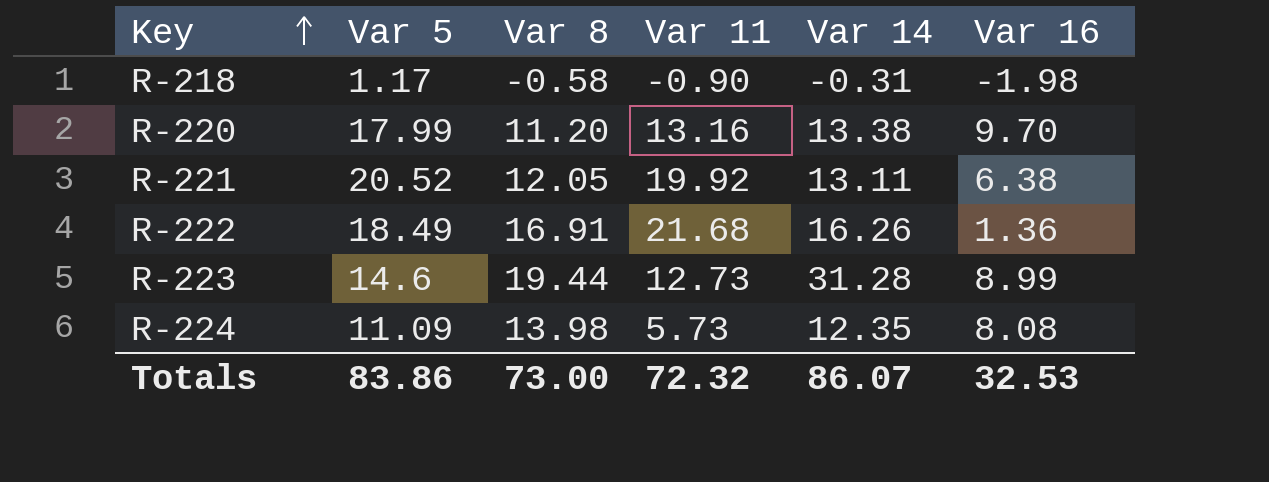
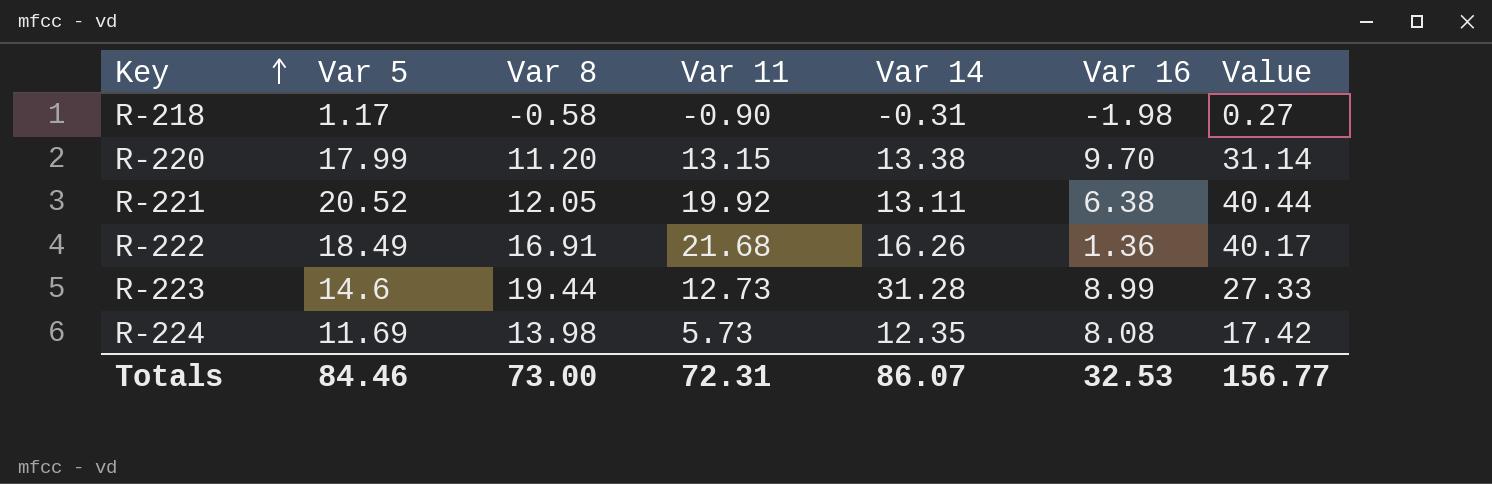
column Value | formula: none -> [Var 5] + [Var 11]
R-220 | Var 11: 13.16 -> 13.15
R-224 | Var 5: 11.09 -> 11.69
Totals | Var 5: 83.86 -> 84.46
Totals | Var 11: 72.32 -> 72.31

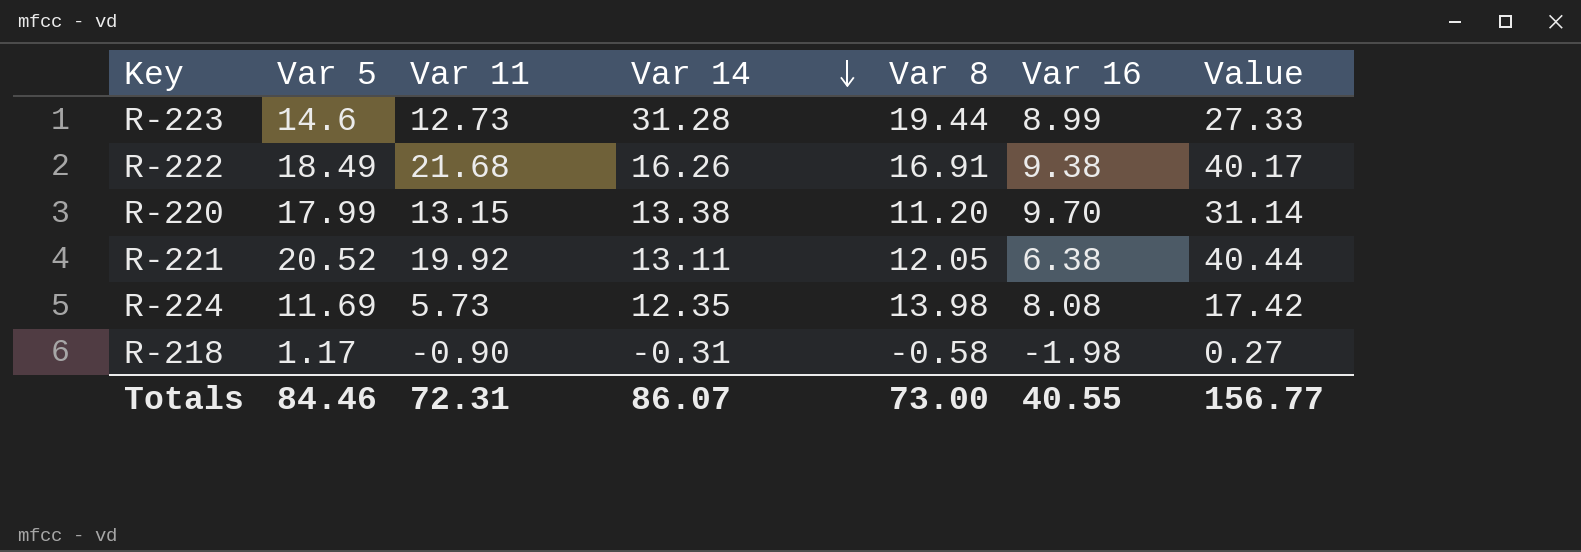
row order: Key ascending -> Var 14 descending
column Var 8 | position: 3 -> 5
R-222 | Var 16: 1.36 -> 9.38
Totals | Var 16: 32.53 -> 40.55

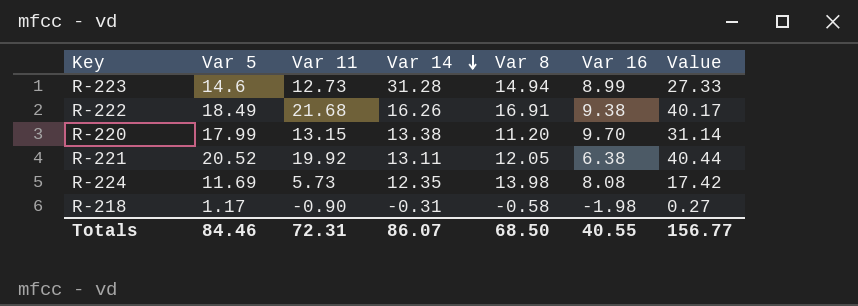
R-223 | Var 8: 19.44 -> 14.94
Totals | Var 8: 73.00 -> 68.50

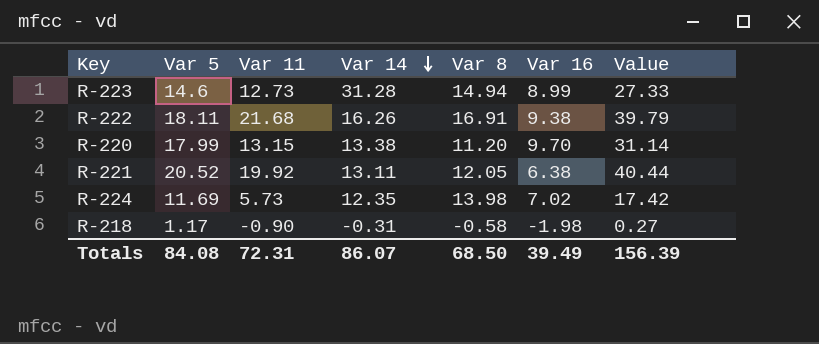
R-222 | Var 5: 18.49 -> 18.11
R-222 | Value: 40.17 -> 39.79
R-224 | Var 16: 8.08 -> 7.02
Totals | Var 5: 84.46 -> 84.08
Totals | Var 16: 40.55 -> 39.49
Totals | Value: 156.77 -> 156.39

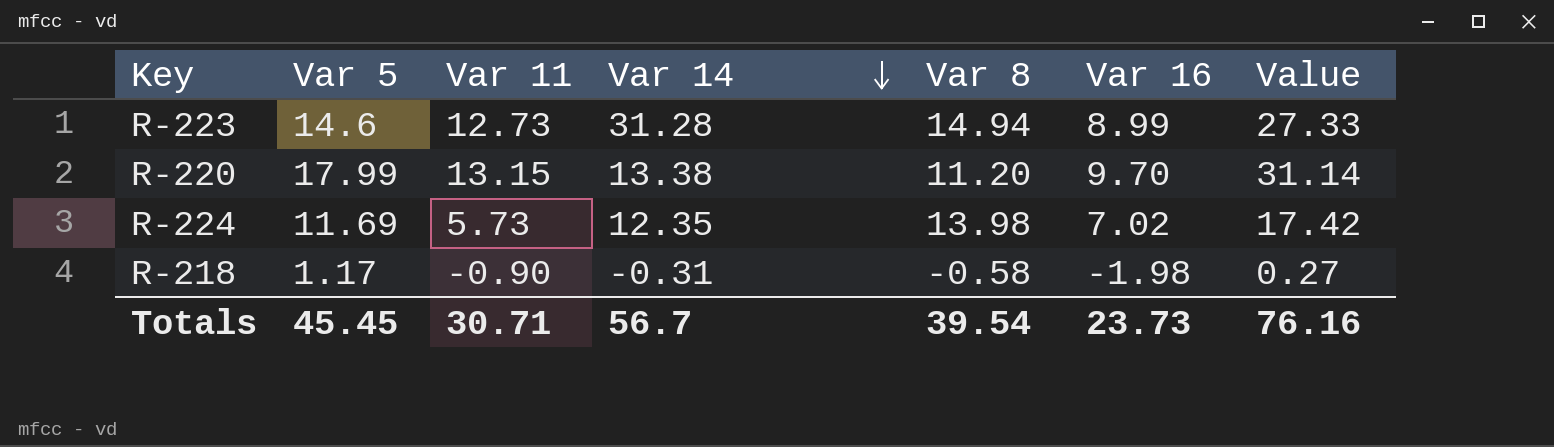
row R-222: 18.11 | 21.68 | 16.26 | 16.91 | 9.38 | 39.79 -> none
row R-221: 20.52 | 19.92 | 13.11 | 12.05 | 6.38 | 40.44 -> none
Totals | Var 5: 84.08 -> 45.45
Totals | Var 11: 72.31 -> 30.71
Totals | Var 14: 86.07 -> 56.7
Totals | Var 8: 68.50 -> 39.54
Totals | Var 16: 39.49 -> 23.73
Totals | Value: 156.39 -> 76.16

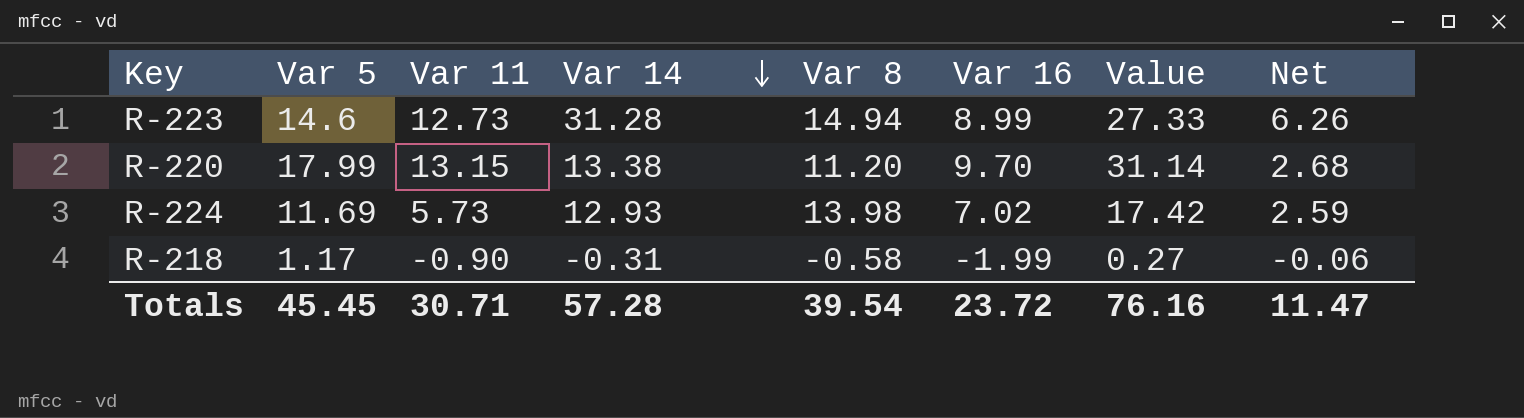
column Net | formula: none -> [Var 14] * 0.2
R-224 | Var 14: 12.35 -> 12.93
R-218 | Var 16: -1.98 -> -1.99
Totals | Var 14: 56.7 -> 57.28
Totals | Var 16: 23.73 -> 23.72

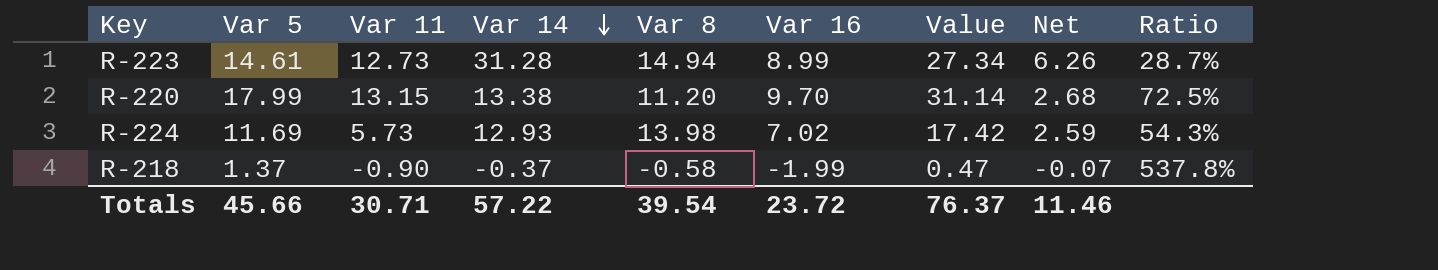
column Ratio | formula: none -> [Var 16] / [Var 14]
R-223 | Var 5: 14.6 -> 14.61
R-223 | Value: 27.33 -> 27.34
R-218 | Var 5: 1.17 -> 1.37
R-218 | Var 14: -0.31 -> -0.37
R-218 | Value: 0.27 -> 0.47
R-218 | Net: -0.06 -> -0.07
Totals | Var 5: 45.45 -> 45.66
Totals | Var 14: 57.28 -> 57.22
Totals | Value: 76.16 -> 76.37
Totals | Net: 11.47 -> 11.46

